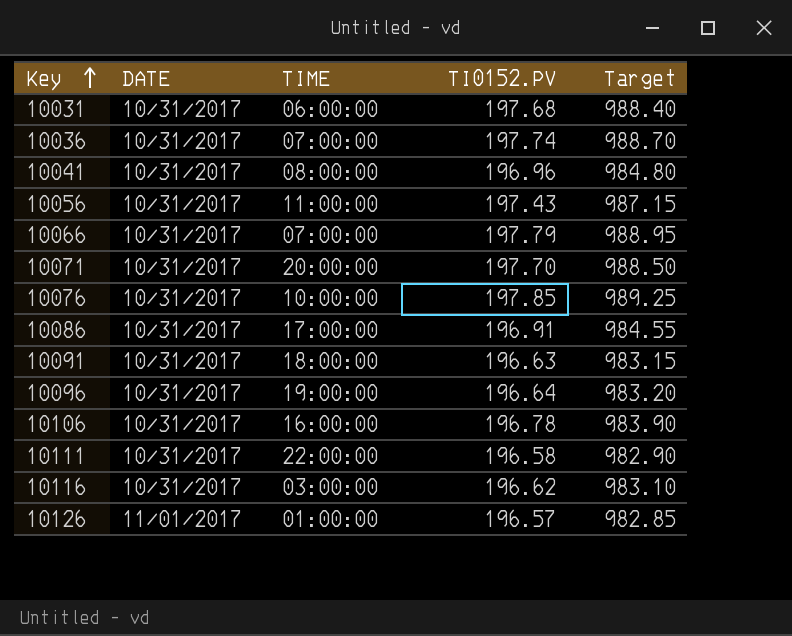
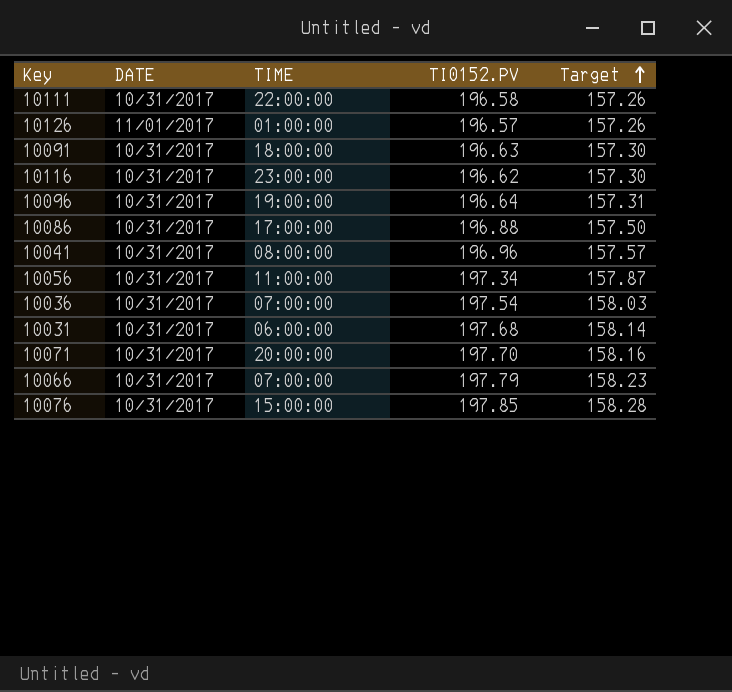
row order: Key ascending -> Target ascending
column Target | formula: [TI0152.PV] * 5 -> [TI0152.PV] * 0.8
row 10106: 10/31/2017 | 16:00:00 | 196.78 | 983.90 -> none
10116 | TIME: 03:00:00 -> 23:00:00
10086 | TI0152.PV: 196.91 -> 196.88
10056 | TI0152.PV: 197.43 -> 197.34
10036 | TI0152.PV: 197.74 -> 197.54
10076 | TIME: 10:00:00 -> 15:00:00

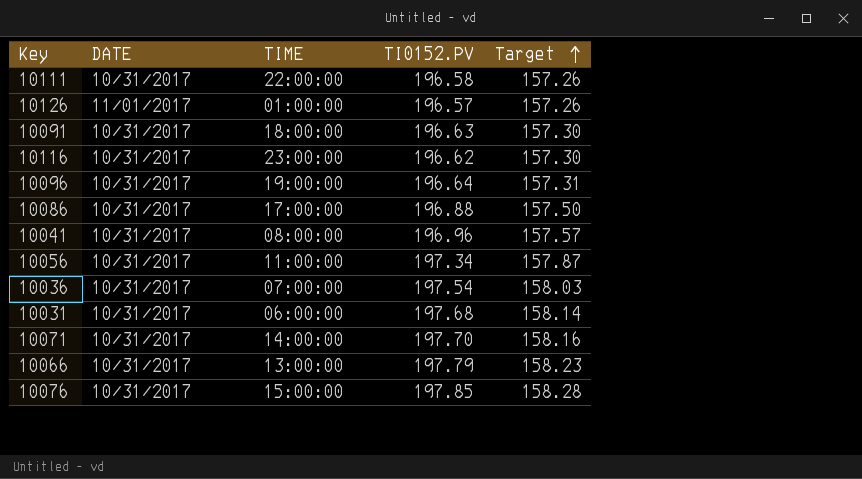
10071 | TIME: 20:00:00 -> 14:00:00
10066 | TIME: 07:00:00 -> 13:00:00

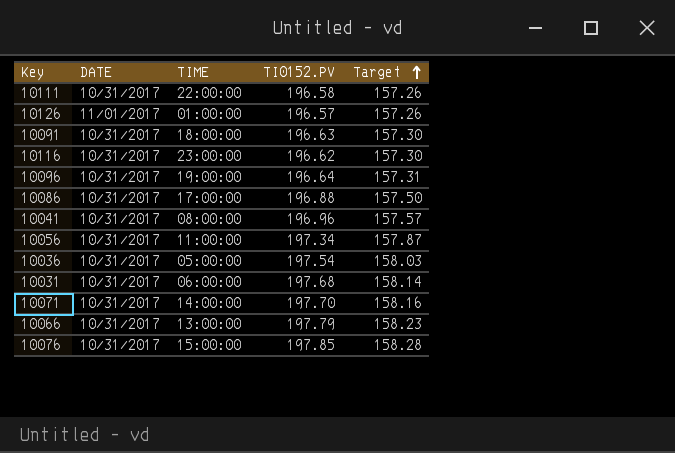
10036 | TIME: 07:00:00 -> 05:00:00

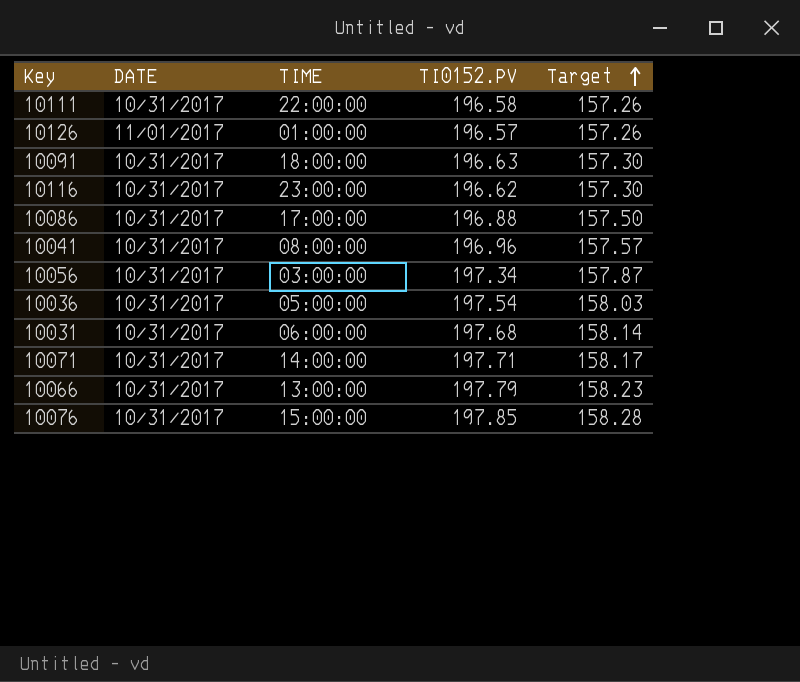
row 10096: 10/31/2017 | 19:00:00 | 196.64 | 157.31 -> none
10056 | TIME: 11:00:00 -> 03:00:00
10071 | TI0152.PV: 197.70 -> 197.71
10071 | Target: 158.16 -> 158.17

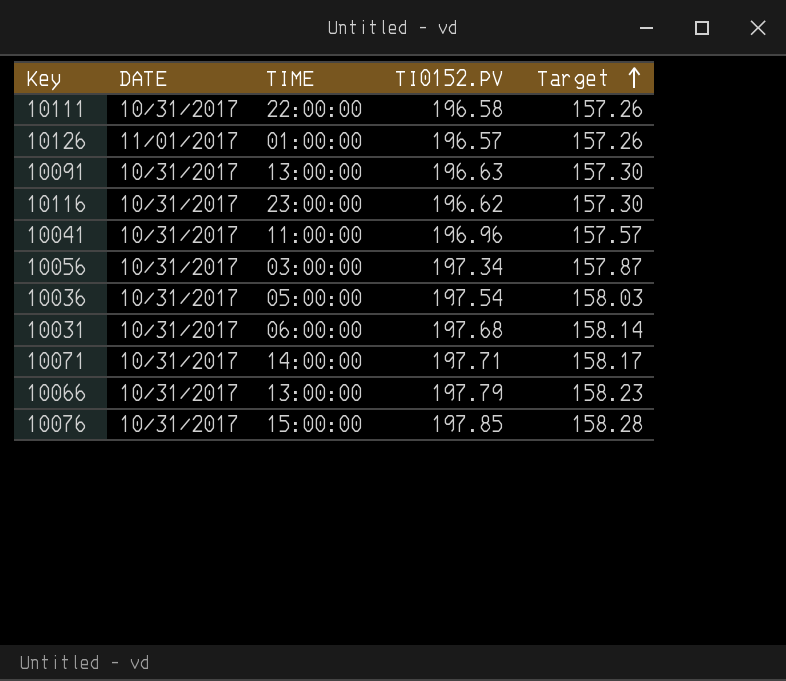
row 10086: 10/31/2017 | 17:00:00 | 196.88 | 157.50 -> none
10091 | TIME: 18:00:00 -> 13:00:00
10041 | TIME: 08:00:00 -> 11:00:00

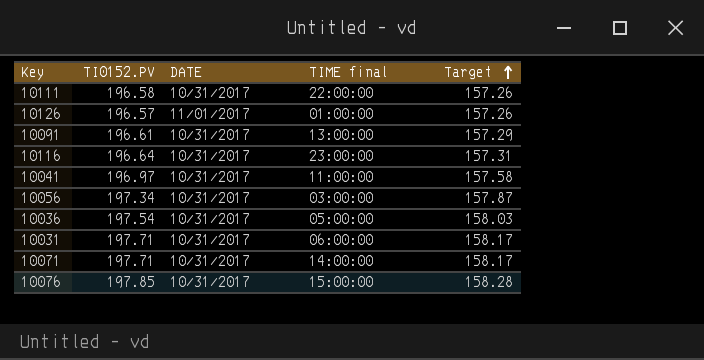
column TI0152.PV | position: 4 -> 2
column name: TIME -> TIME final
row 10066: 10/31/2017 | 13:00:00 | 197.79 | 158.23 -> none
10091 | TI0152.PV: 196.63 -> 196.61
10091 | Target: 157.30 -> 157.29
10116 | TI0152.PV: 196.62 -> 196.64
10116 | Target: 157.30 -> 157.31
10041 | TI0152.PV: 196.96 -> 196.97
10041 | Target: 157.57 -> 157.58
10031 | TI0152.PV: 197.68 -> 197.71
10031 | Target: 158.14 -> 158.17

